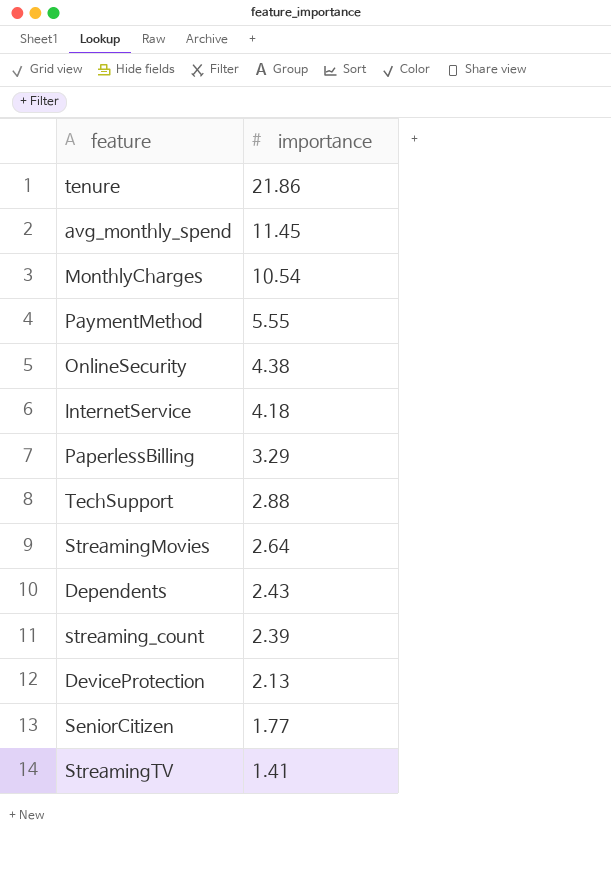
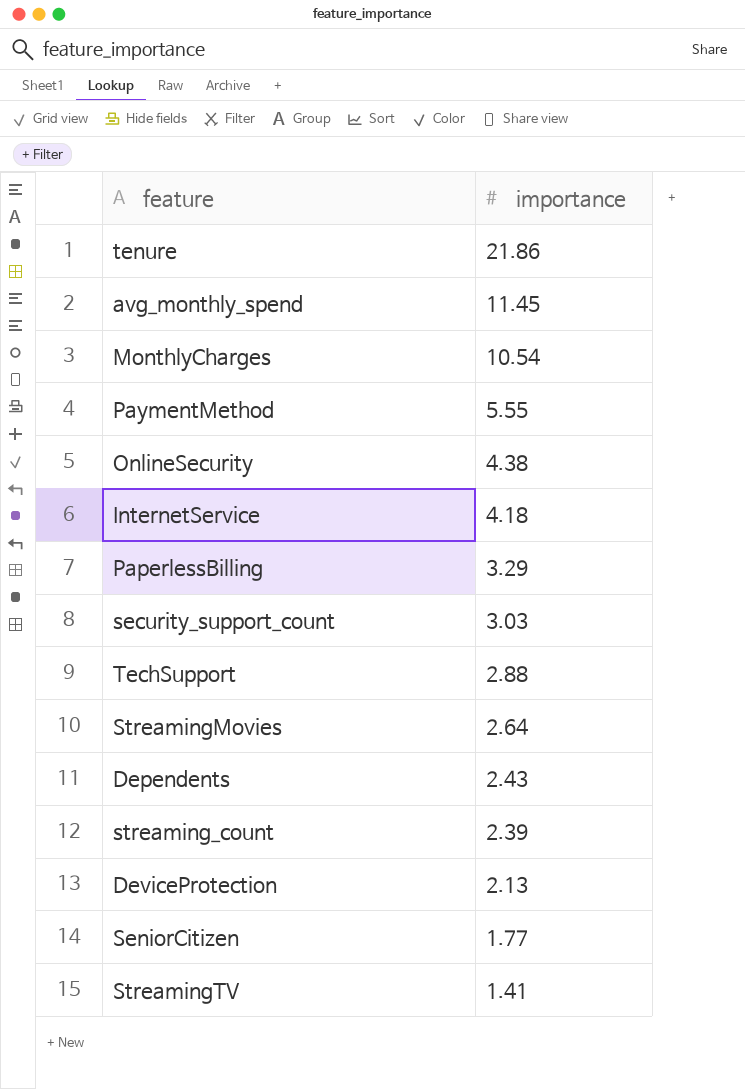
row security_support_count: none -> 3.03

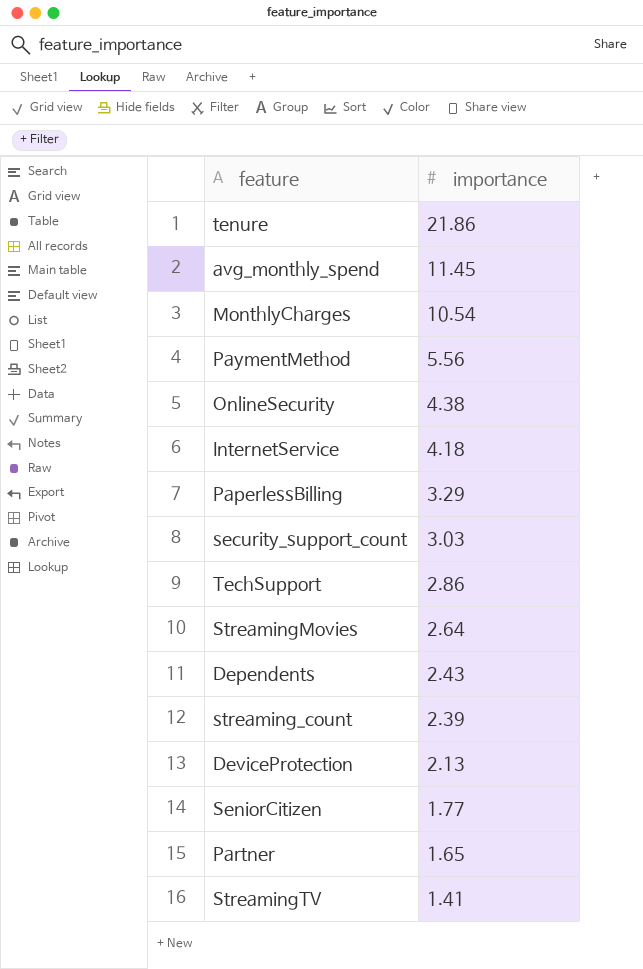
PaymentMethod | importance: 5.55 -> 5.56
TechSupport | importance: 2.88 -> 2.86
row Partner: none -> 1.65

